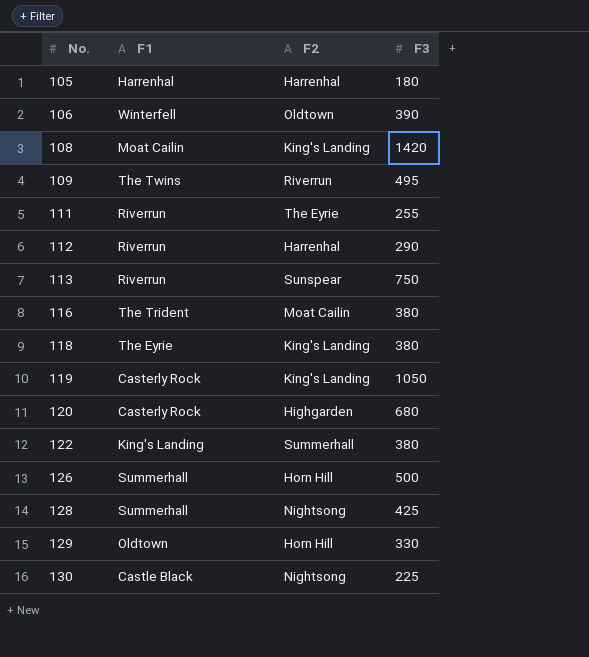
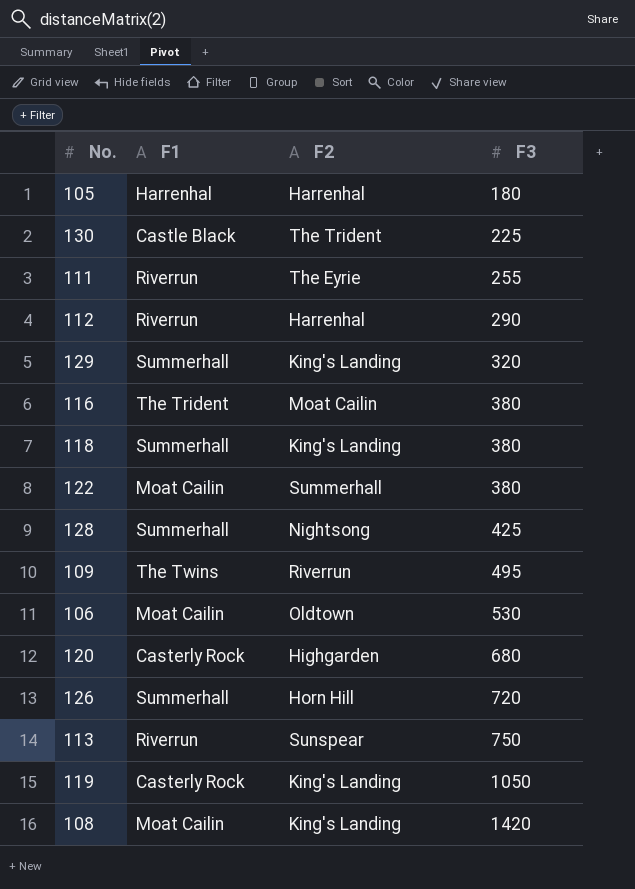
row order: No. ascending -> F3 ascending
130 | F2: Nightsong -> The Trident
129 | F1: Oldtown -> Summerhall
129 | F2: Horn Hill -> King's Landing
129 | F3: 330 -> 320
118 | F1: The Eyrie -> Summerhall
122 | F1: King's Landing -> Moat Cailin
106 | F1: Winterfell -> Moat Cailin
106 | F3: 390 -> 530
126 | F3: 500 -> 720

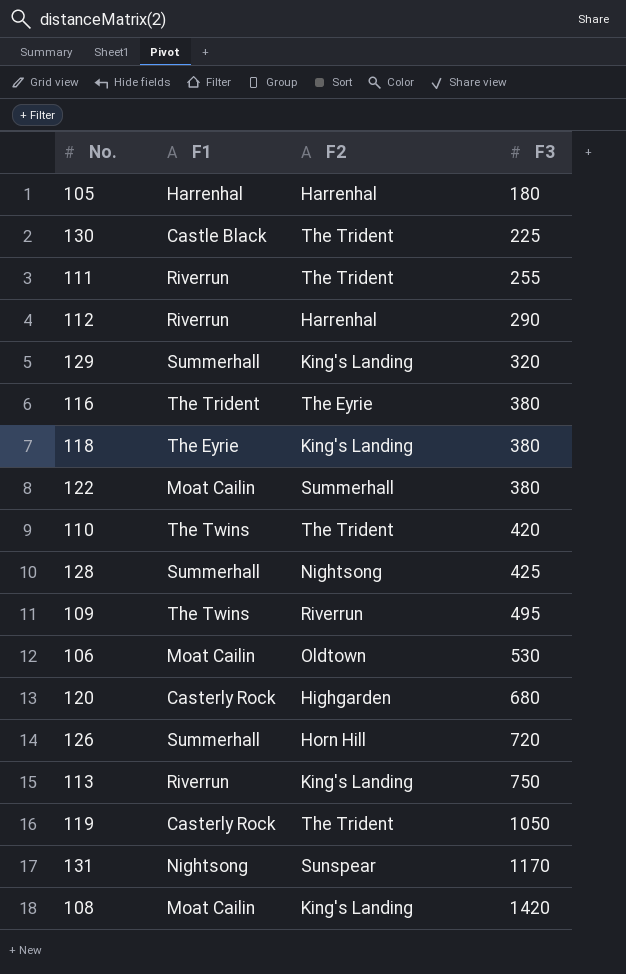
111 | F2: The Eyrie -> The Trident
116 | F2: Moat Cailin -> The Eyrie
118 | F1: Summerhall -> The Eyrie
row 110: none -> The Twins | The Trident | 420
113 | F2: Sunspear -> King's Landing
119 | F2: King's Landing -> The Trident
row 131: none -> Nightsong | Sunspear | 1170

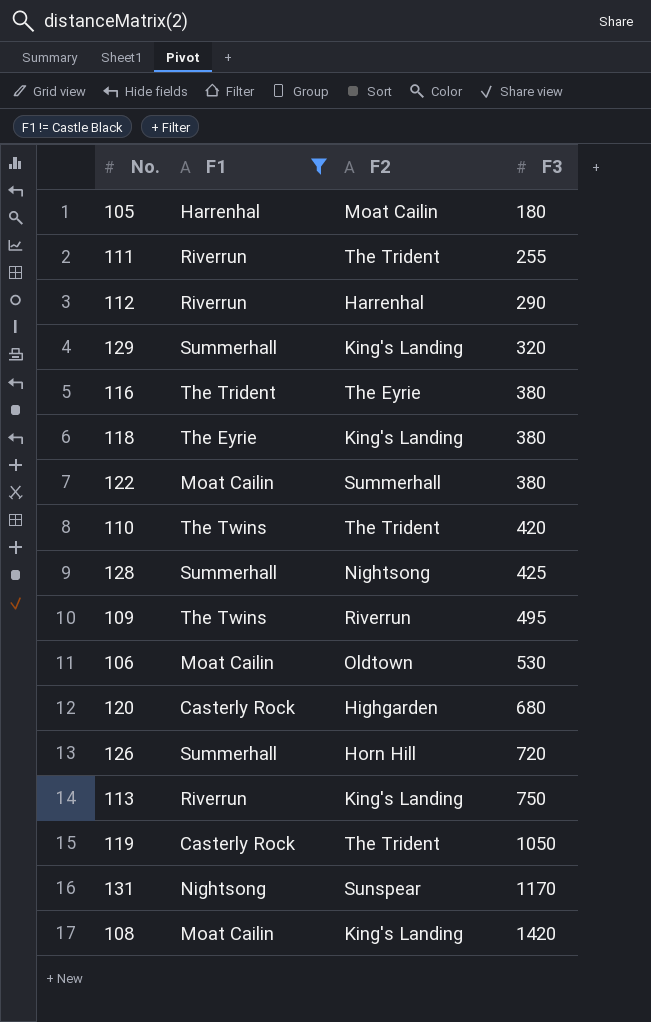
filter: none -> F1 != Castle Black
105 | F2: Harrenhal -> Moat Cailin

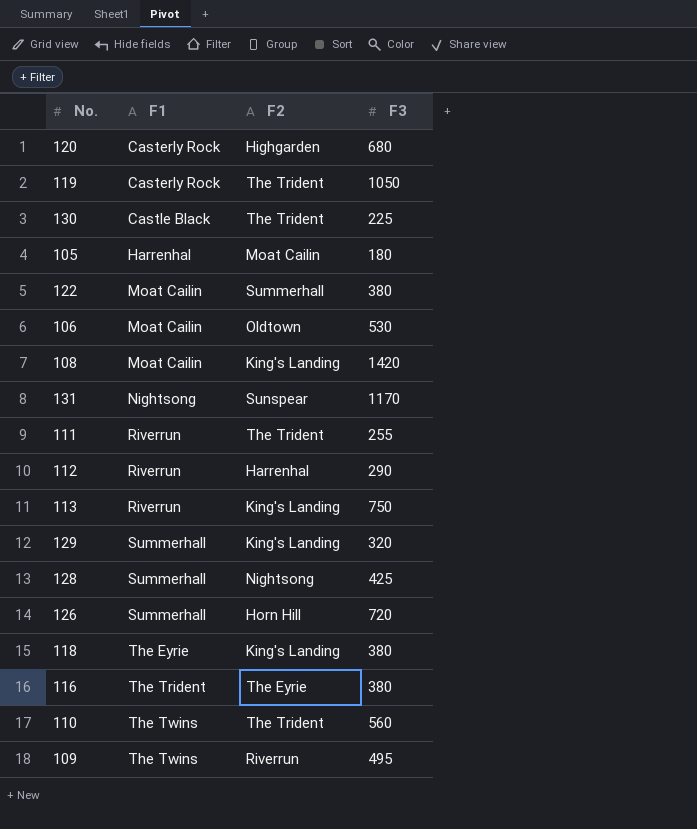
filter: F1 != Castle Black -> none
row order: F3 ascending -> F1 ascending
110 | F3: 420 -> 560

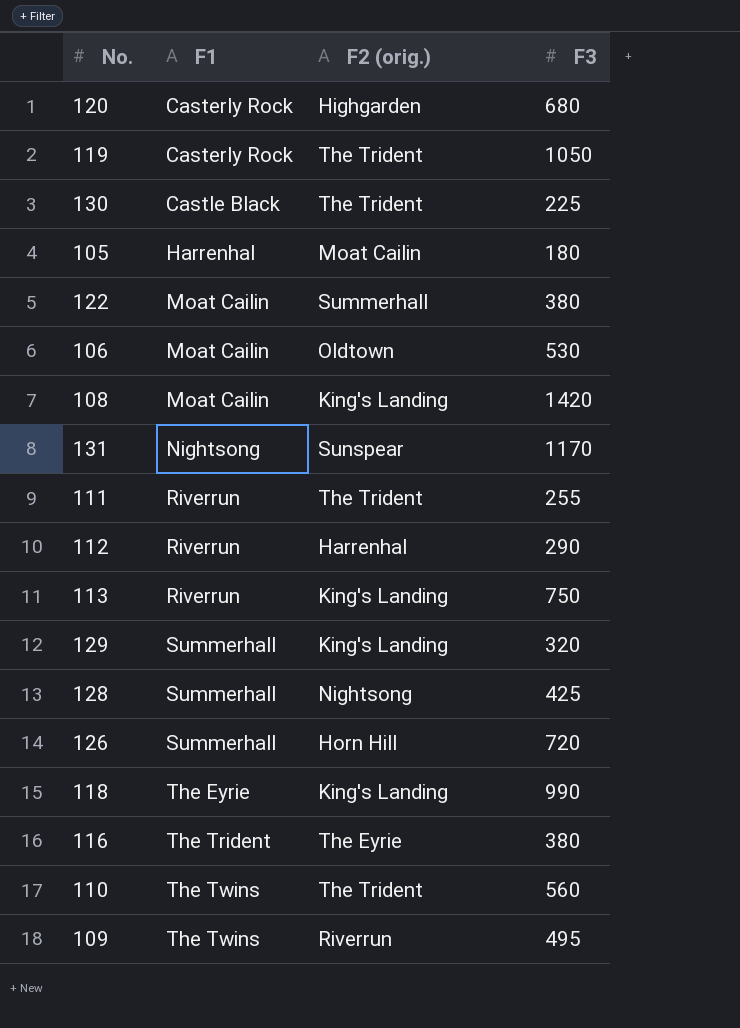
column name: F2 -> F2 (orig.)
118 | F3: 380 -> 990

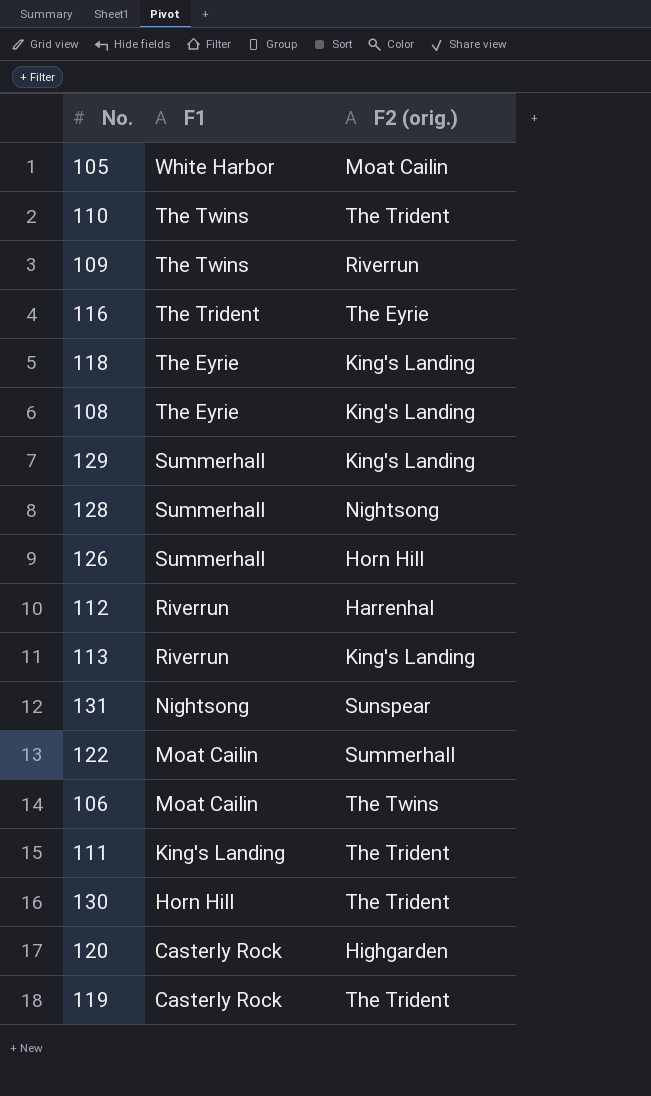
row order: F1 ascending -> F1 descending
column F3 | position: 4 -> none
105 | F1: Harrenhal -> White Harbor
108 | F1: Moat Cailin -> The Eyrie
106 | F2 (orig.): Oldtown -> The Twins
111 | F1: Riverrun -> King's Landing
130 | F1: Castle Black -> Horn Hill

